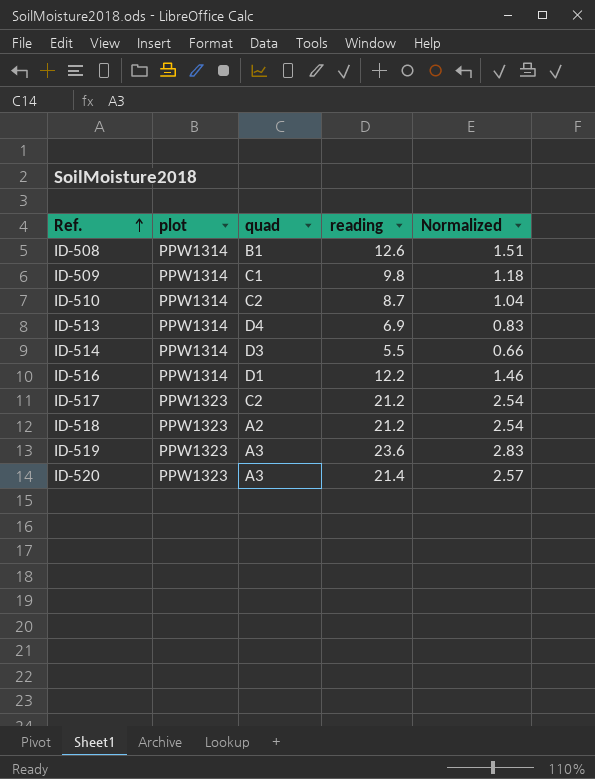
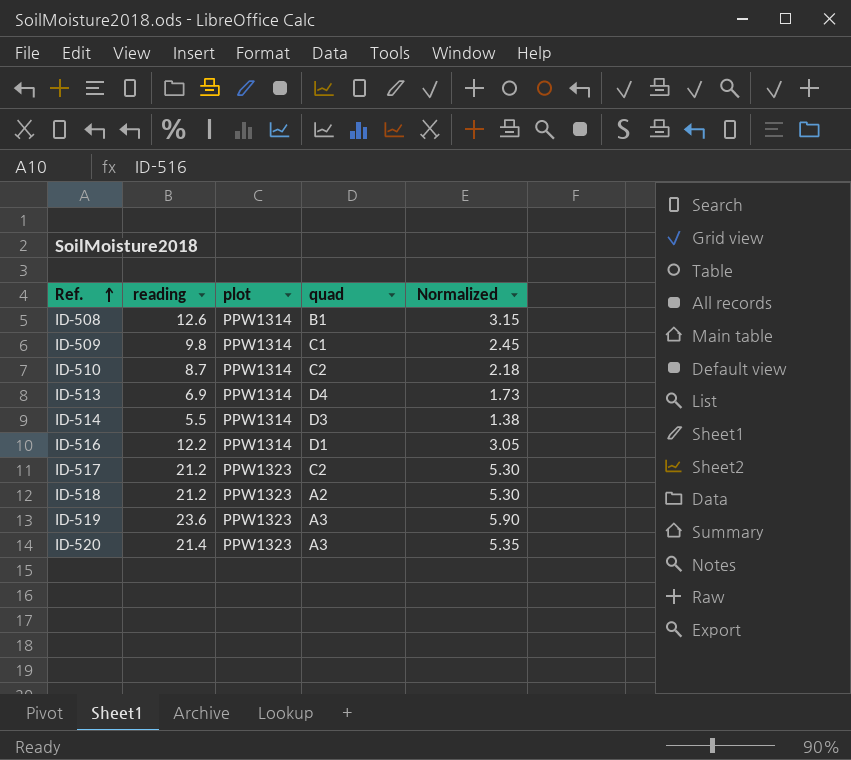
column reading | position: 4 -> 2
column Normalized | formula: [reading] * 0.12 -> [reading] * 0.25

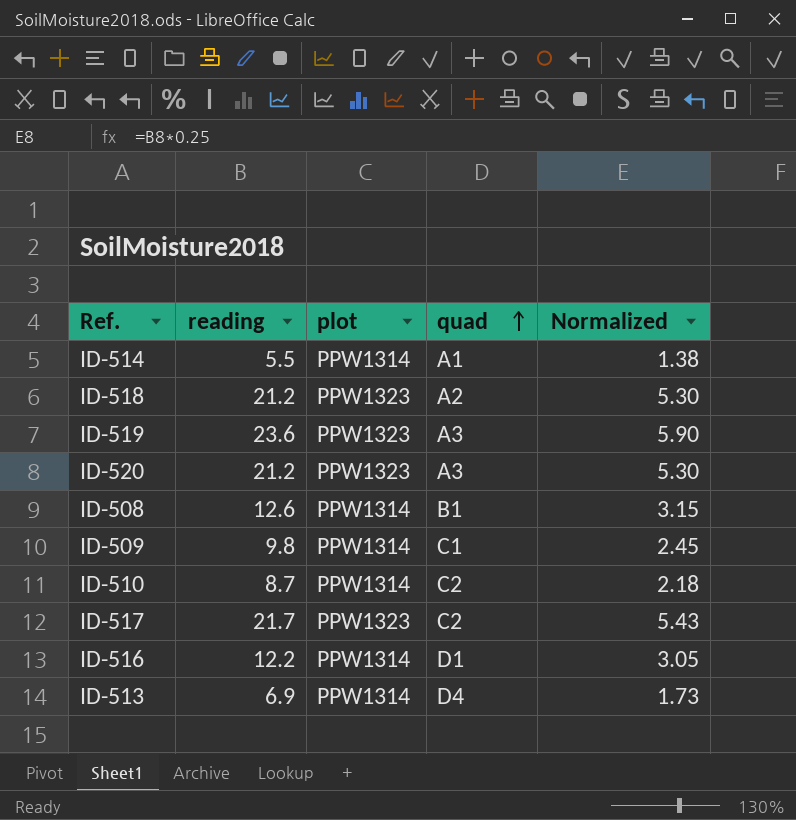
row order: Ref. ascending -> quad ascending
ID-514 | quad: D3 -> A1
ID-520 | reading: 21.4 -> 21.2
ID-520 | Normalized: 5.35 -> 5.30
ID-517 | reading: 21.2 -> 21.7
ID-517 | Normalized: 5.30 -> 5.43

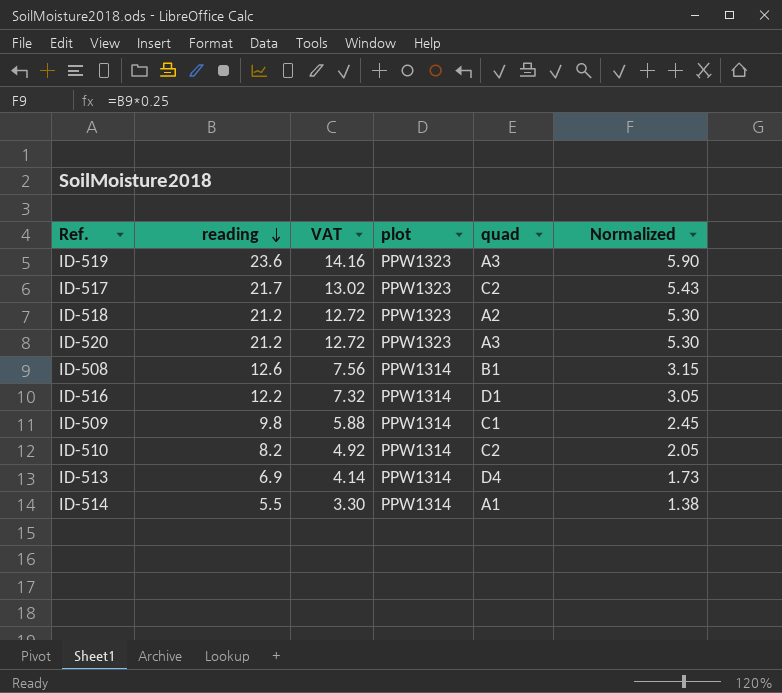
row order: quad ascending -> reading descending
column VAT | formula: none -> [reading] * 0.6
ID-510 | reading: 8.7 -> 8.2
ID-510 | Normalized: 2.18 -> 2.05

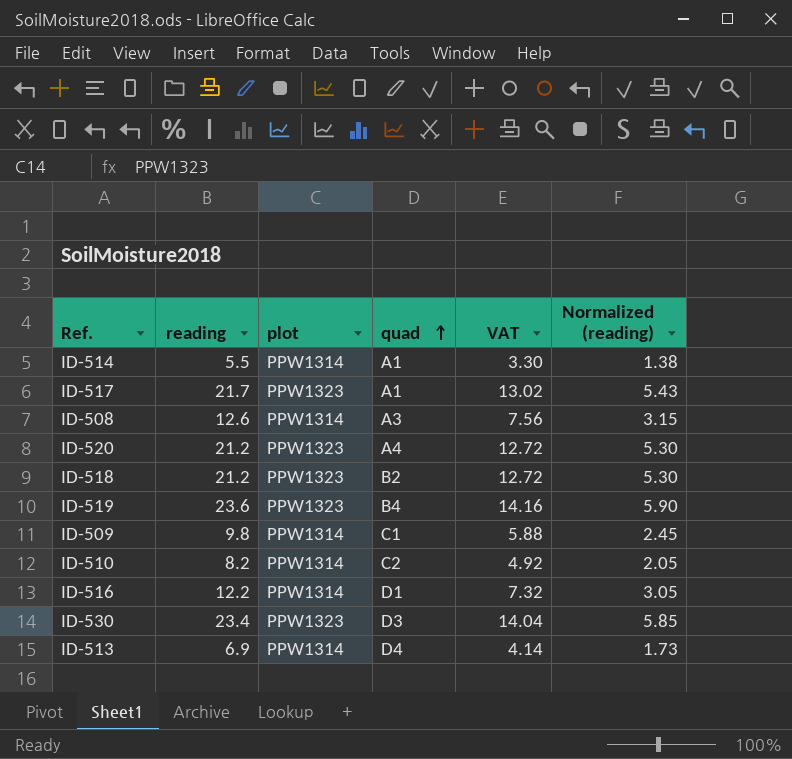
row order: reading descending -> quad ascending
column VAT | position: 3 -> 5
column name: Normalized -> Normalized (reading)
ID-517 | quad: C2 -> A1
ID-508 | quad: B1 -> A3
ID-520 | quad: A3 -> A4
ID-518 | quad: A2 -> B2
ID-519 | quad: A3 -> B4
row ID-530: none -> 23.4 | PPW1323 | D3 | 14.04 | 5.85

